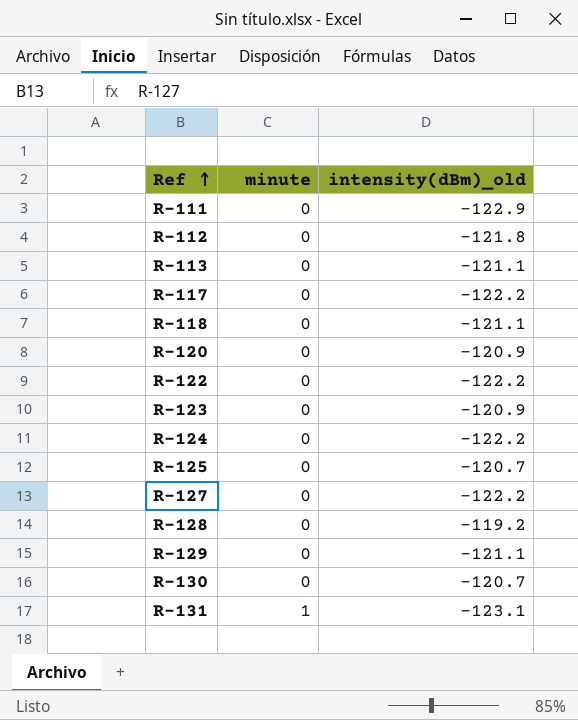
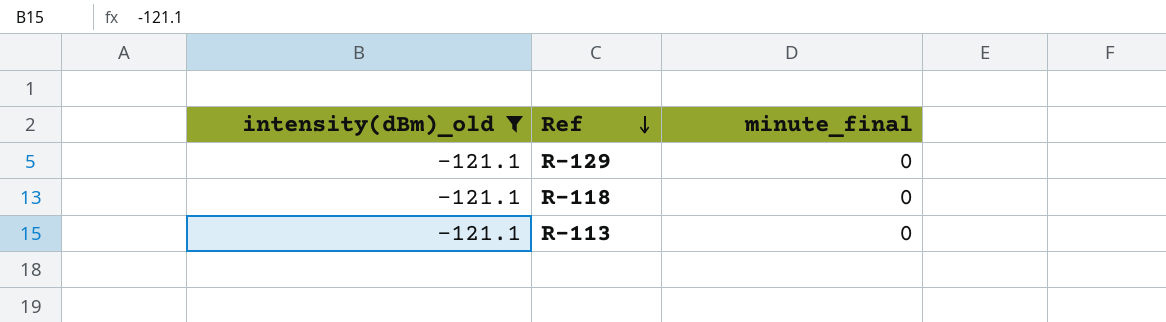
filter: none -> intensity(dBm)_old = -121.1
row order: Ref ascending -> Ref descending
column intensity(dBm)_old | position: 3 -> 1
column name: minute -> minute_final

